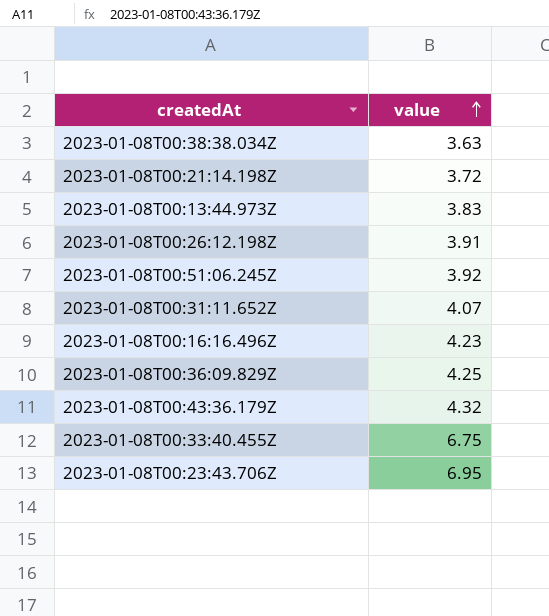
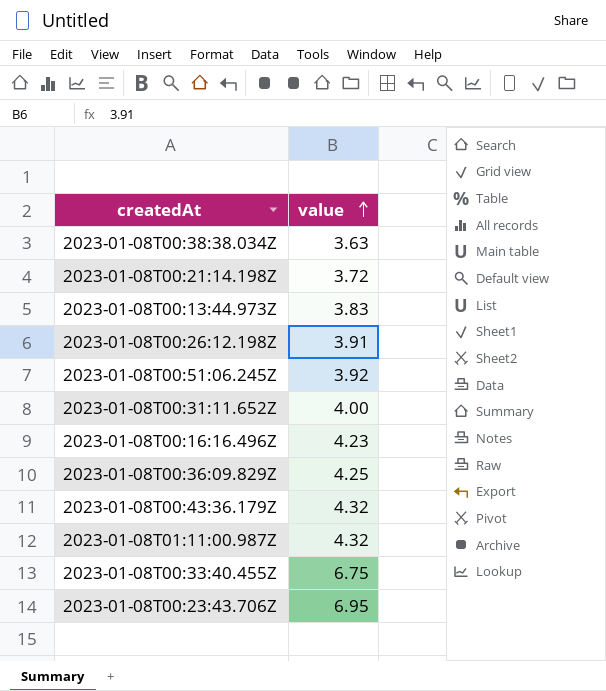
2023-01-08T00:31:11.652Z | value: 4.07 -> 4.00
row 2023-01-08T01:11:00.987Z: none -> 4.32

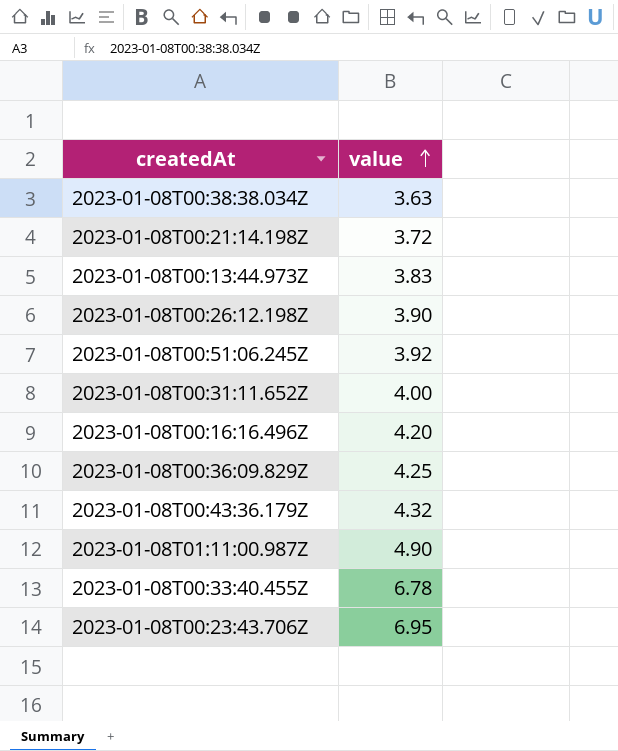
2023-01-08T00:26:12.198Z | value: 3.91 -> 3.90
2023-01-08T00:16:16.496Z | value: 4.23 -> 4.20
2023-01-08T01:11:00.987Z | value: 4.32 -> 4.90
2023-01-08T00:33:40.455Z | value: 6.75 -> 6.78

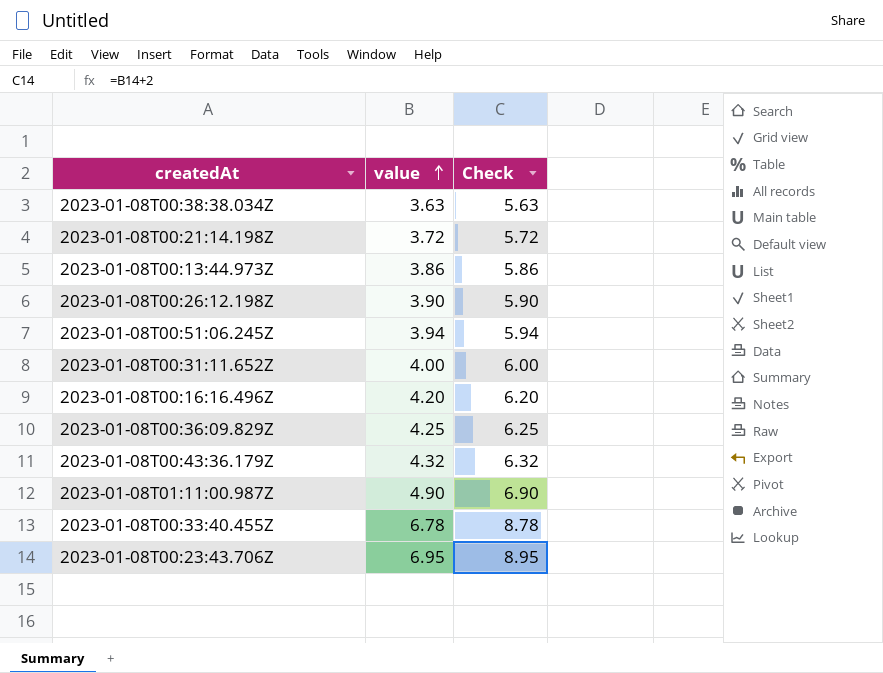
column Check | formula: none -> [value] + 2
2023-01-08T00:13:44.973Z | value: 3.83 -> 3.86
2023-01-08T00:51:06.245Z | value: 3.92 -> 3.94

